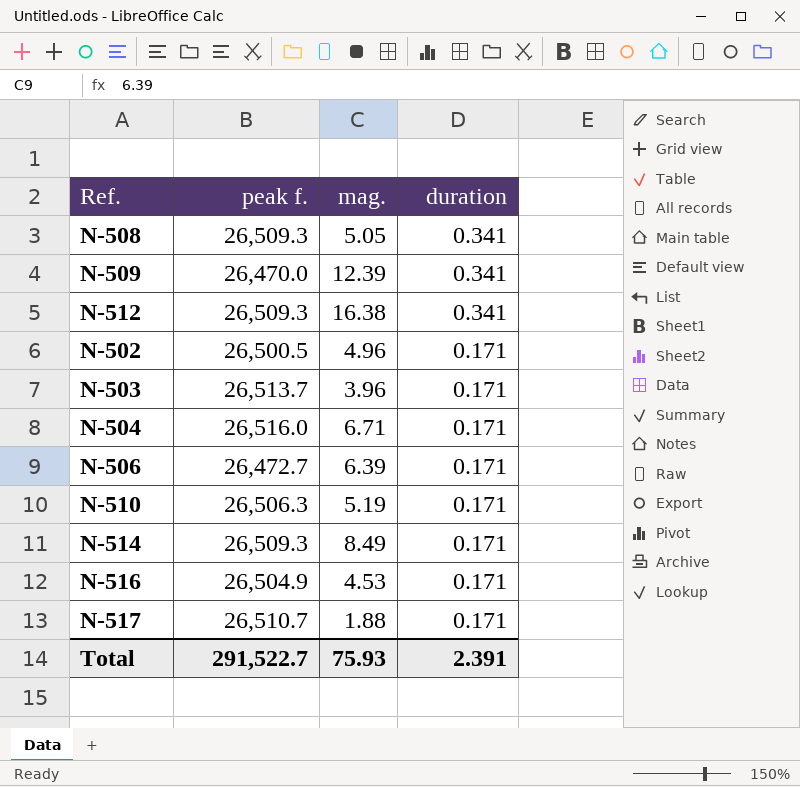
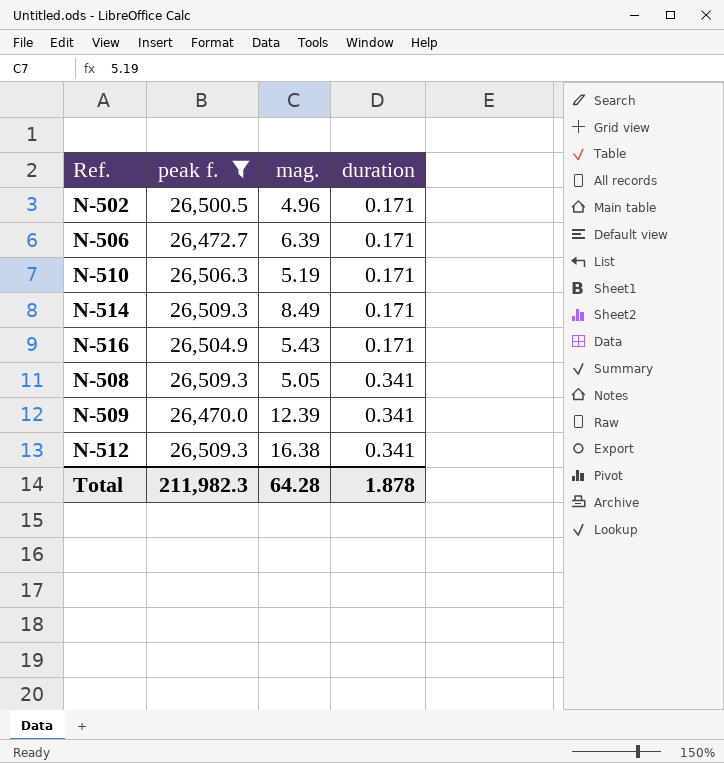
filter: none -> peak f. <= 26,509.3
row order: duration descending -> duration ascending
N-516 | mag.: 4.53 -> 5.43
Total | peak f.: 291,522.7 -> 211,982.3
Total | mag.: 75.93 -> 64.28
Total | duration: 2.391 -> 1.878

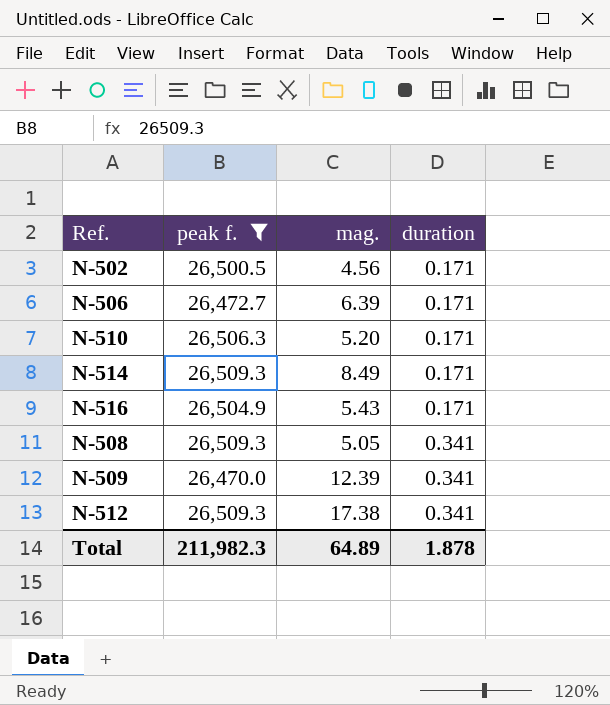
N-502 | mag.: 4.96 -> 4.56
N-510 | mag.: 5.19 -> 5.20
N-512 | mag.: 16.38 -> 17.38
Total | mag.: 64.28 -> 64.89

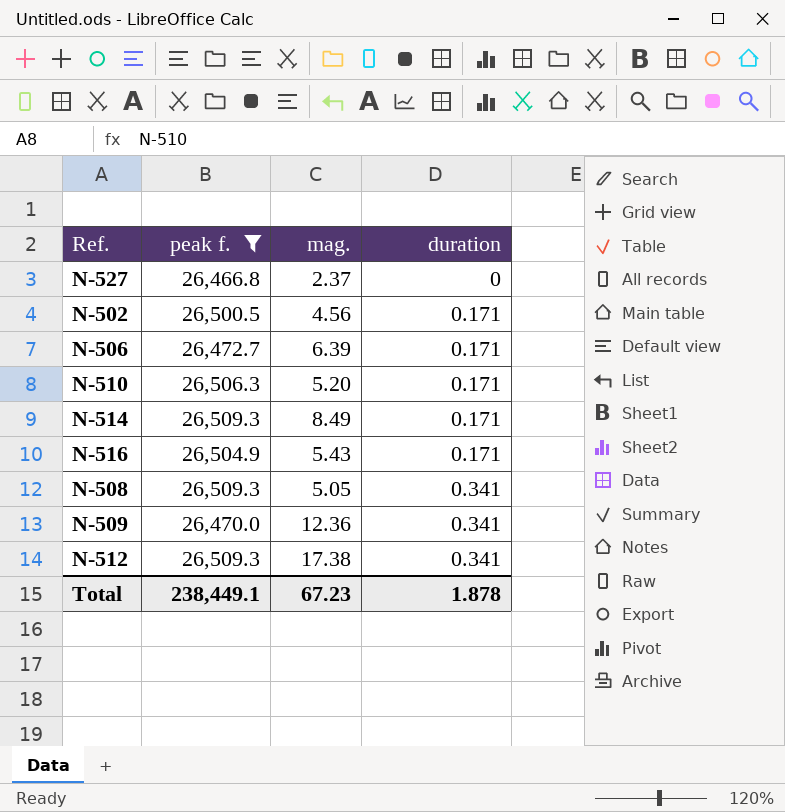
row N-527: none -> 26,466.8 | 2.37 | 0
N-509 | mag.: 12.39 -> 12.36
Total | peak f.: 211,982.3 -> 238,449.1
Total | mag.: 64.89 -> 67.23

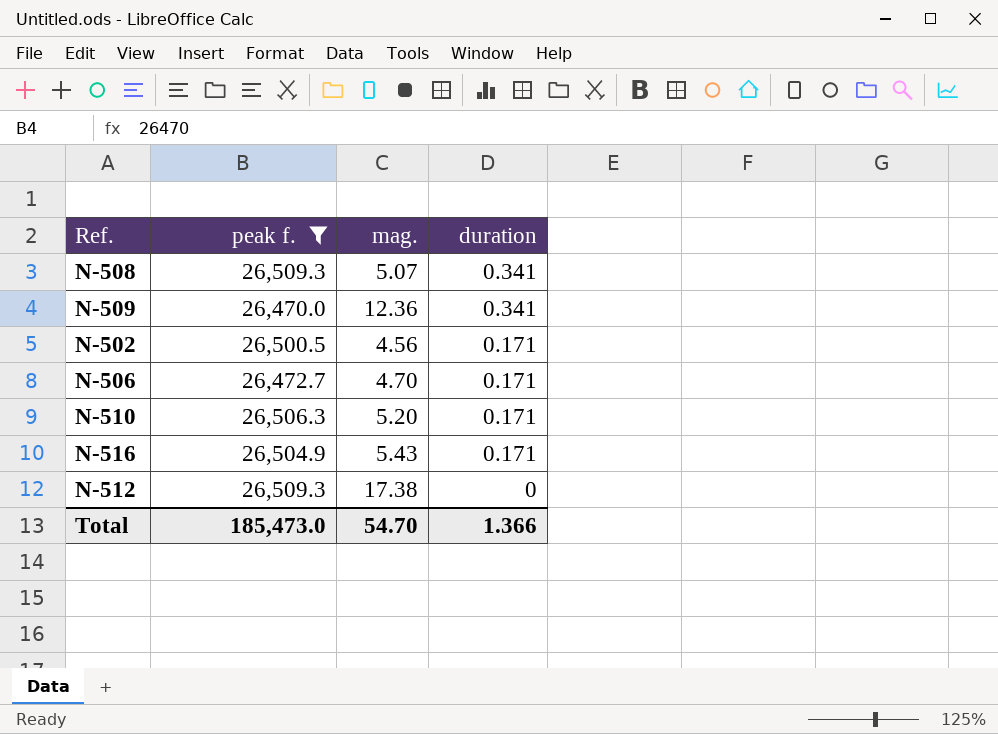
row order: duration ascending -> duration descending
row N-527: 26,466.8 | 2.37 | 0 -> none
row N-514: 26,509.3 | 8.49 | 0.171 -> none
N-508 | mag.: 5.05 -> 5.07
N-506 | mag.: 6.39 -> 4.70
N-512 | duration: 0.341 -> 0
Total | peak f.: 238,449.1 -> 185,473.0
Total | mag.: 67.23 -> 54.70
Total | duration: 1.878 -> 1.366

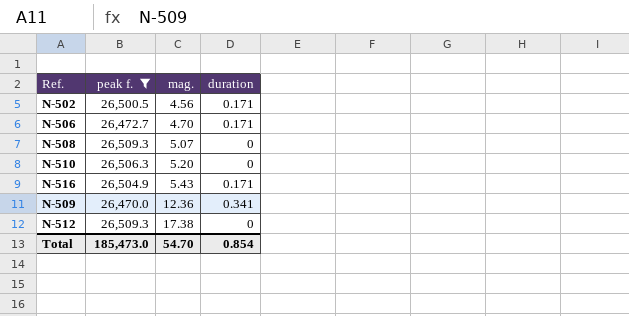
row order: duration descending -> mag. ascending
N-508 | duration: 0.341 -> 0
N-510 | duration: 0.171 -> 0
Total | duration: 1.366 -> 0.854

